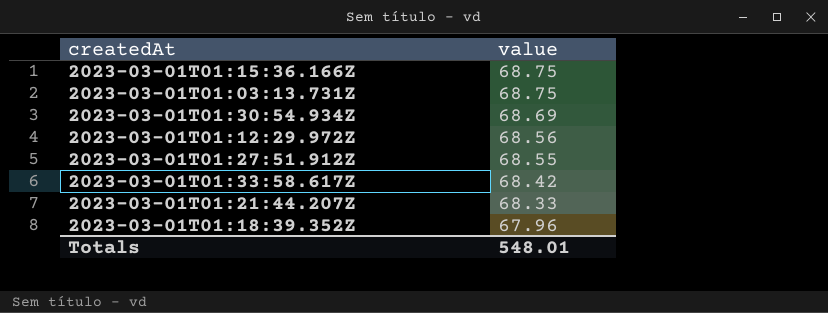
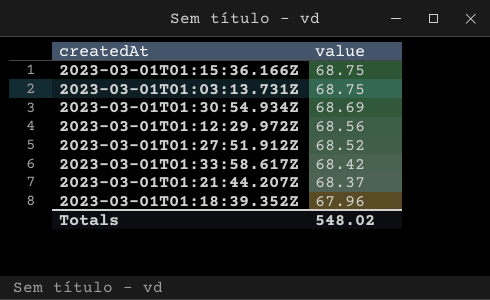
2023-03-01T01:27:51.912Z | value: 68.55 -> 68.52
2023-03-01T01:21:44.207Z | value: 68.33 -> 68.37
Totals | value: 548.01 -> 548.02

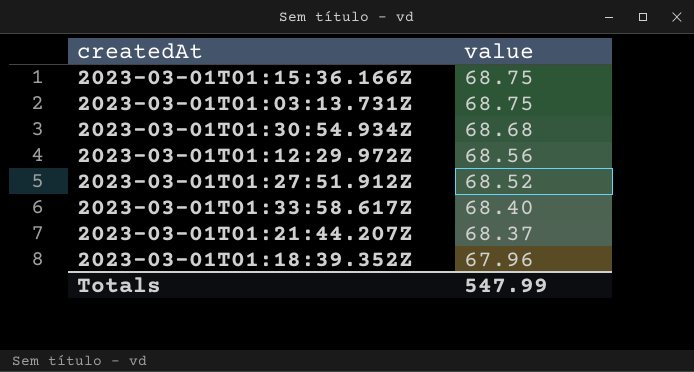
2023-03-01T01:30:54.934Z | value: 68.69 -> 68.68
2023-03-01T01:33:58.617Z | value: 68.42 -> 68.40
Totals | value: 548.02 -> 547.99

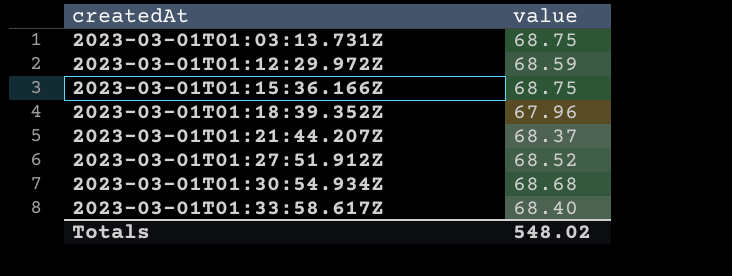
row order: value descending -> createdAt ascending
2023-03-01T01:12:29.972Z | value: 68.56 -> 68.59
Totals | value: 547.99 -> 548.02

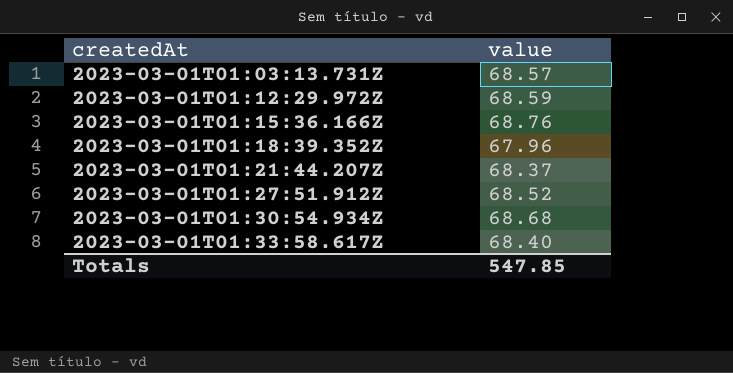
2023-03-01T01:03:13.731Z | value: 68.75 -> 68.57
2023-03-01T01:15:36.166Z | value: 68.75 -> 68.76
Totals | value: 548.02 -> 547.85

